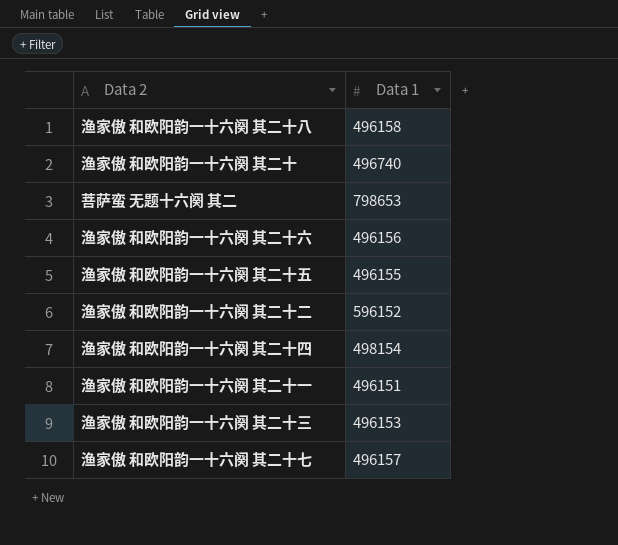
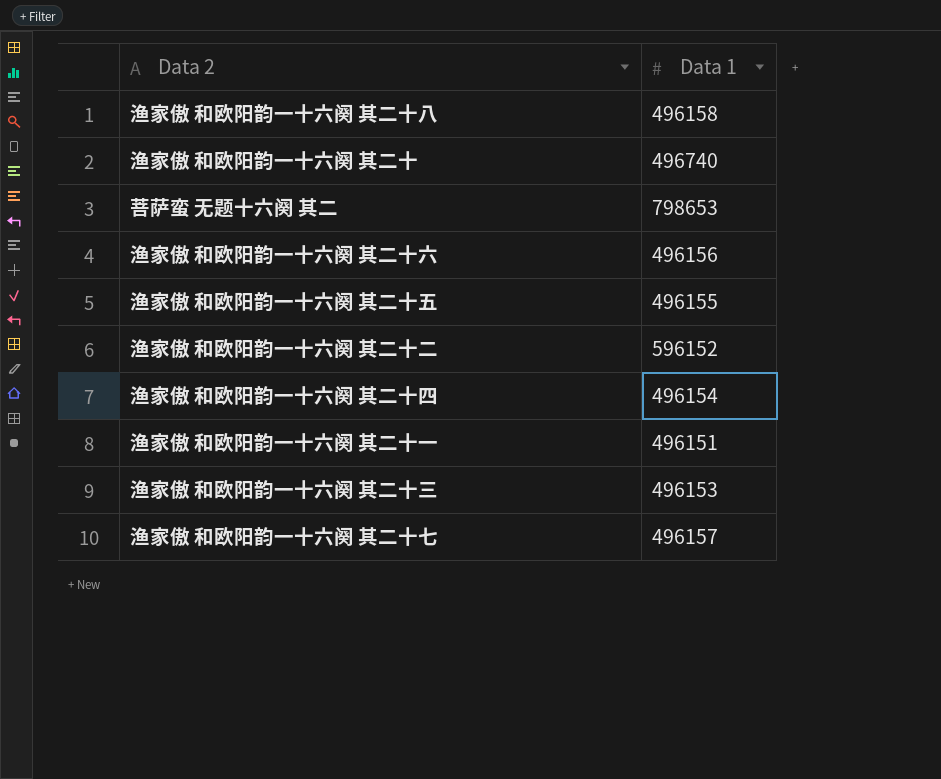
渔家傲 和欧阳韵一十六阕 其二十四 | Data 1: 498154 -> 496154

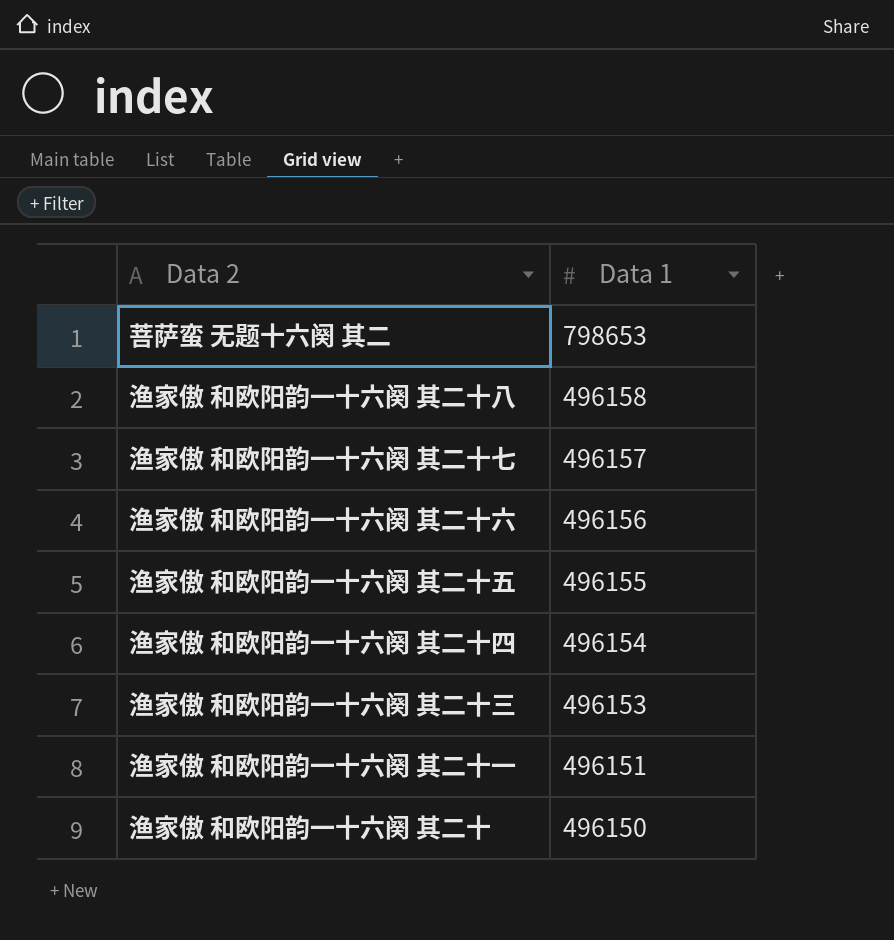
row order: none -> Data 1 descending
row 渔家傲 和欧阳韵一十六阕 其二十二: 596152 -> none
渔家傲 和欧阳韵一十六阕 其二十 | Data 1: 496740 -> 496150

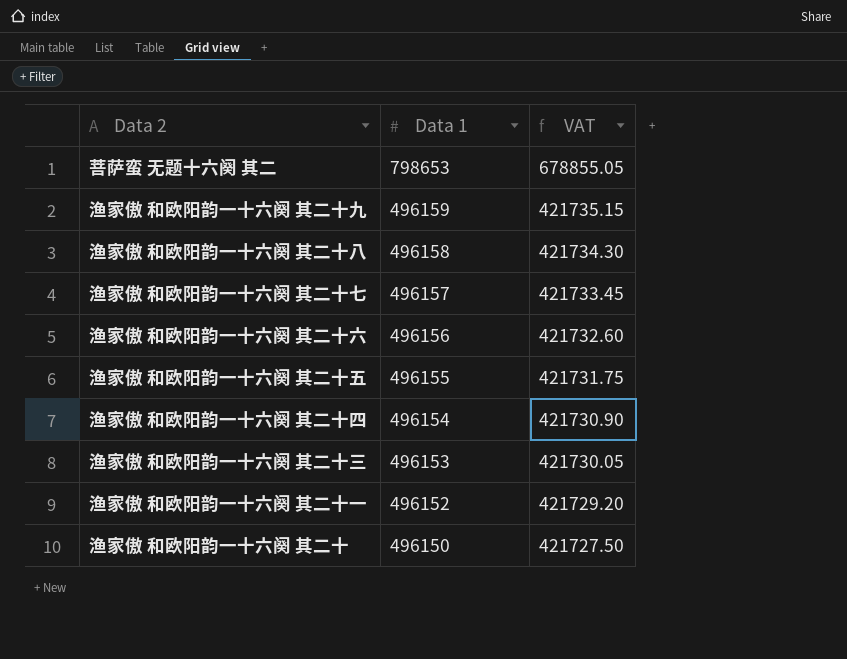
column VAT | formula: none -> [Data 1] * 0.85
row 渔家傲 和欧阳韵一十六阕 其二十九: none -> 496159 | 421735.15
渔家傲 和欧阳韵一十六阕 其二十一 | Data 1: 496151 -> 496152

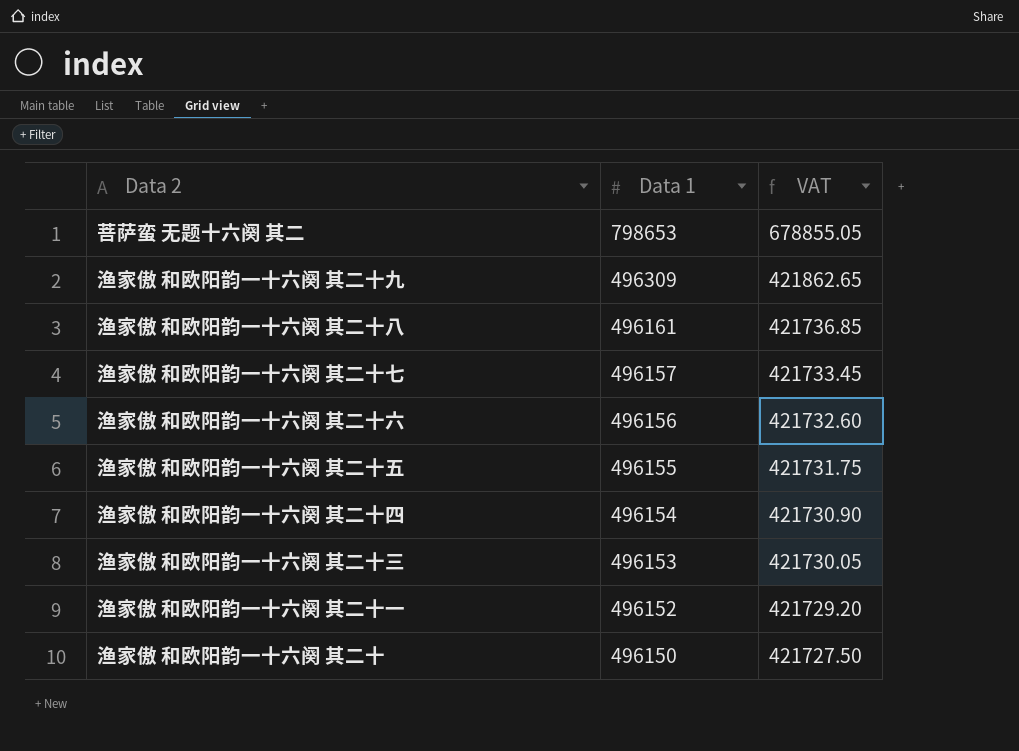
渔家傲 和欧阳韵一十六阕 其二十九 | Data 1: 496159 -> 496309
渔家傲 和欧阳韵一十六阕 其二十九 | VAT: 421735.15 -> 421862.65
渔家傲 和欧阳韵一十六阕 其二十八 | Data 1: 496158 -> 496161
渔家傲 和欧阳韵一十六阕 其二十八 | VAT: 421734.30 -> 421736.85

